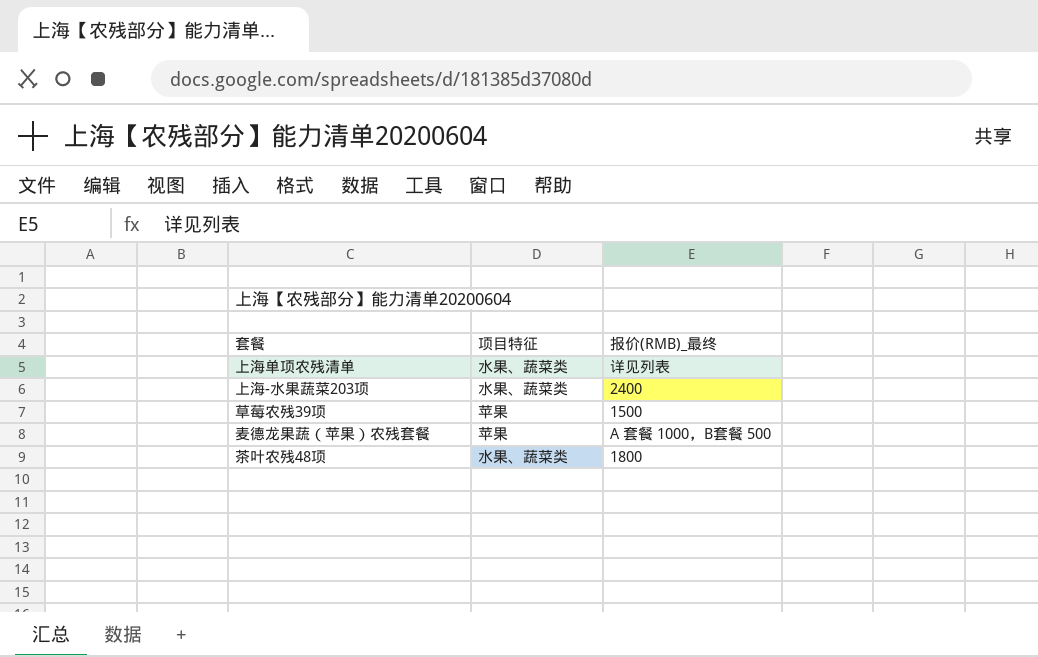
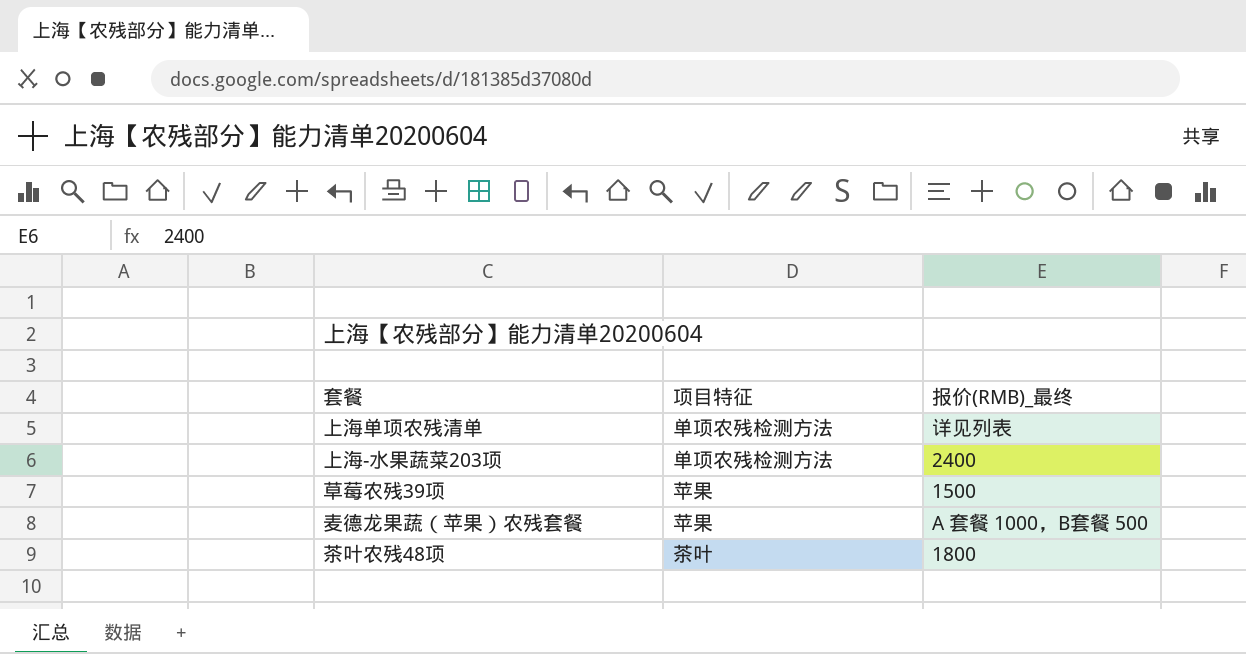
上海单项农残清单 | 项目特征: 水果、蔬菜类 -> 单项农残检测方法
上海-水果蔬菜203项 | 项目特征: 水果、蔬菜类 -> 单项农残检测方法
茶叶农残48项 | 项目特征: 水果、蔬菜类 -> 茶叶

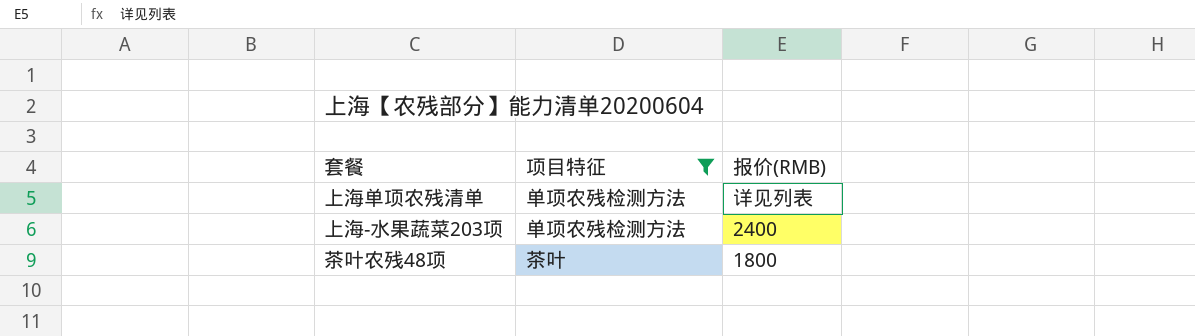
filter: none -> 项目特征 != 苹果
column name: 报价(RMB)_最终 -> 报价(RMB)

